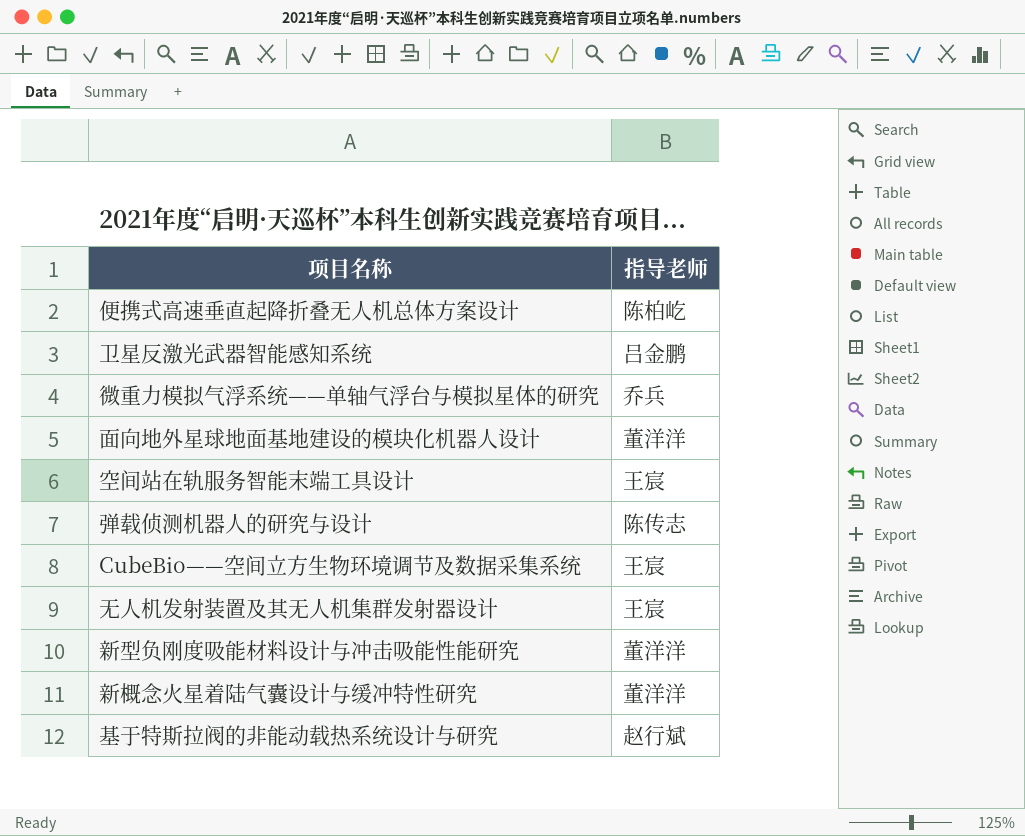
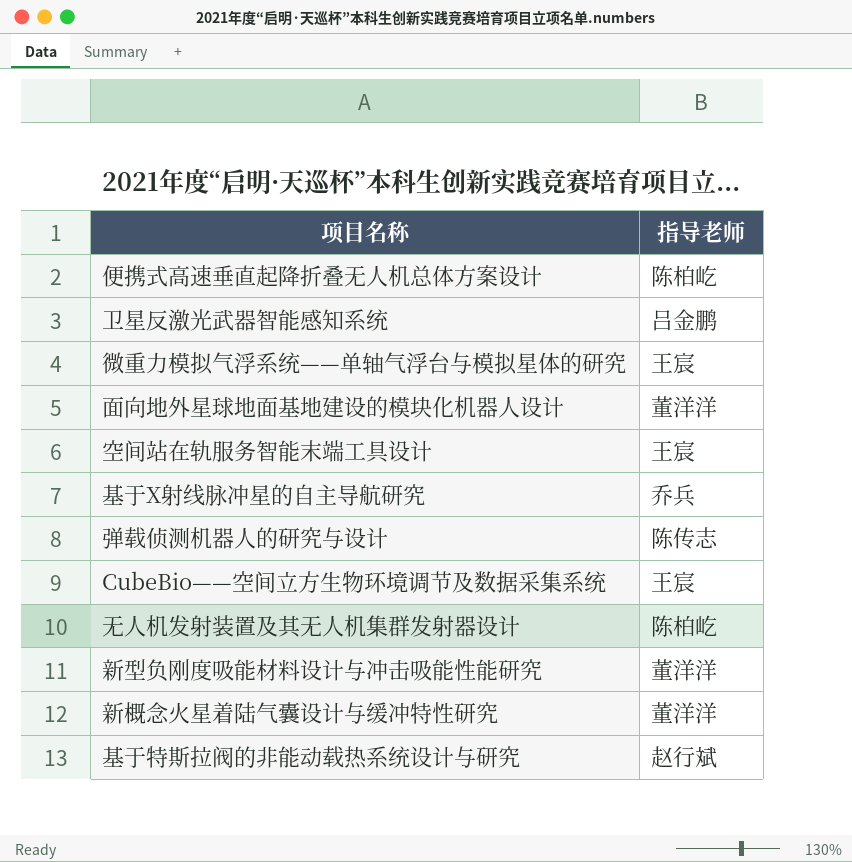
微重力模拟气浮系统——单轴气浮台与模拟星体的研究 | 指导老师: 乔兵 -> 王宸
row 基于X射线脉冲星的自主导航研究: none -> 乔兵
无人机发射装置及其无人机集群发射器设计 | 指导老师: 王宸 -> 陈柏屹

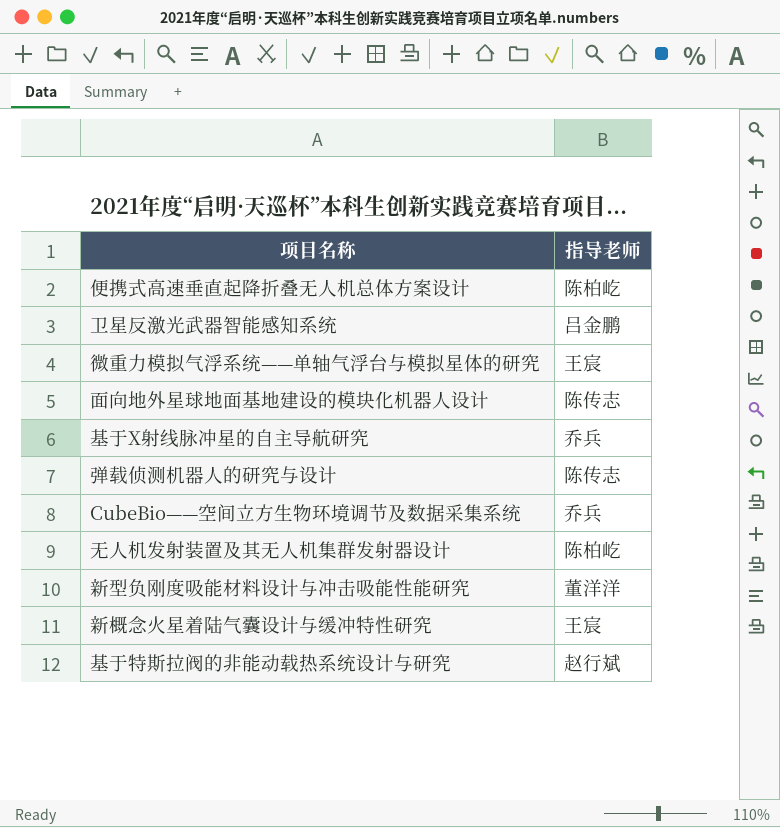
row 空间站在轨服务智能末端工具设计: 王宸 -> none
面向地外星球地面基地建设的模块化机器人设计 | 指导老师: 董洋洋 -> 陈传志
CubeBio——空间立方生物环境调节及数据采集系统 | 指导老师: 王宸 -> 乔兵
新概念火星着陆气囊设计与缓冲特性研究 | 指导老师: 董洋洋 -> 王宸

